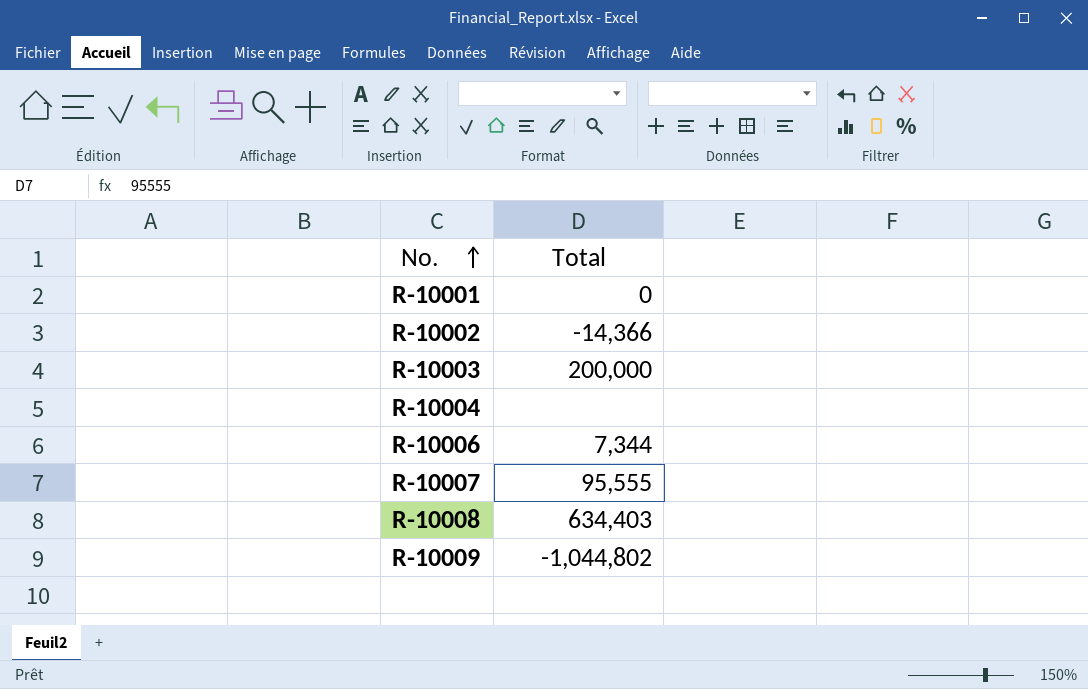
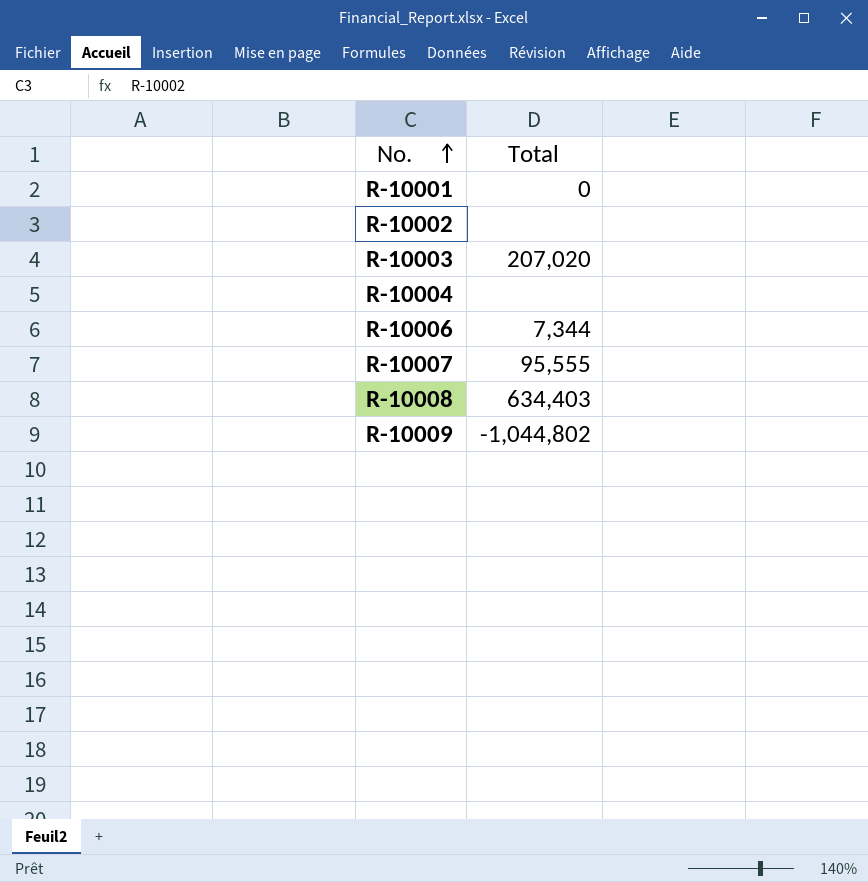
R-10002 | Total: -14,366 -> none
R-10003 | Total: 200,000 -> 207,020

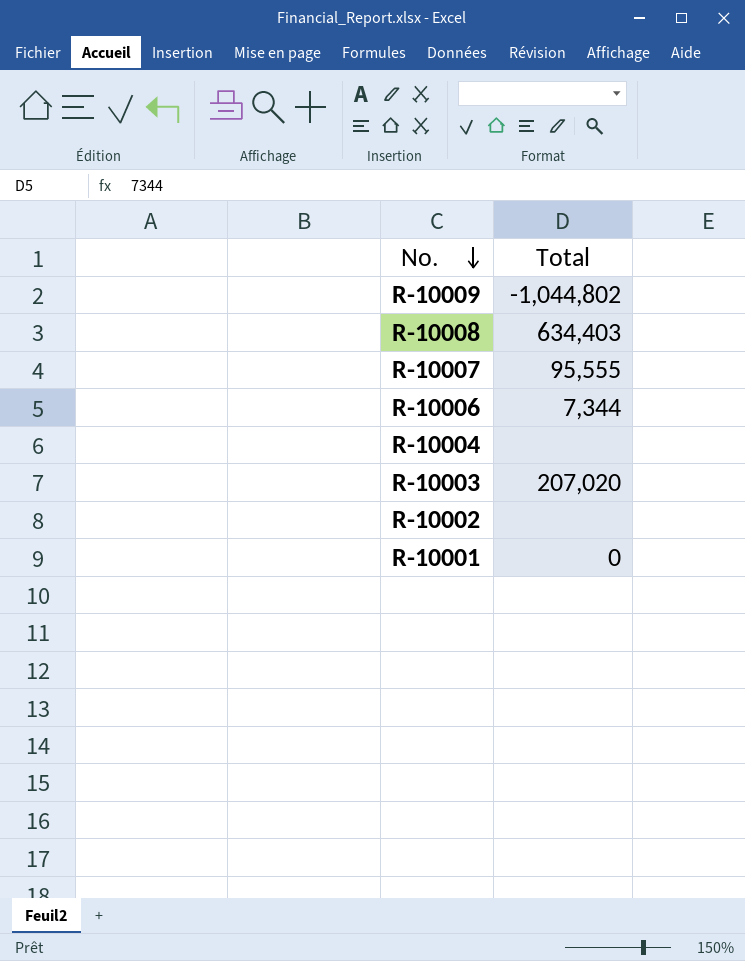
row order: No. ascending -> No. descending

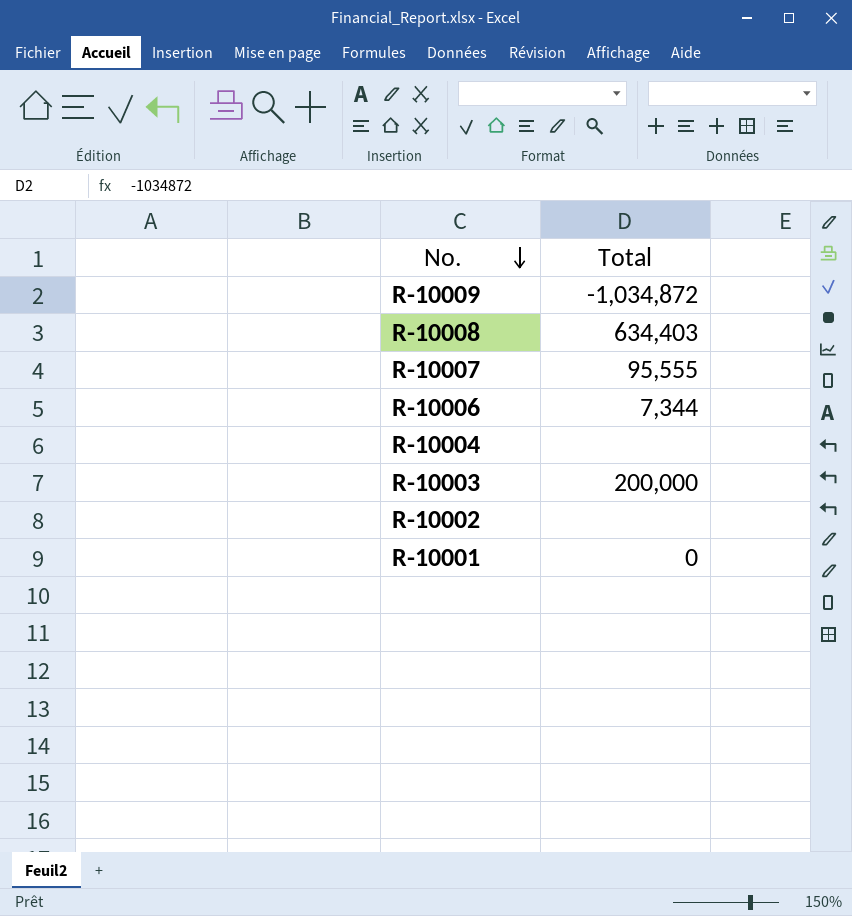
R-10009 | Total: -1,044,802 -> -1,034,872
R-10003 | Total: 207,020 -> 200,000

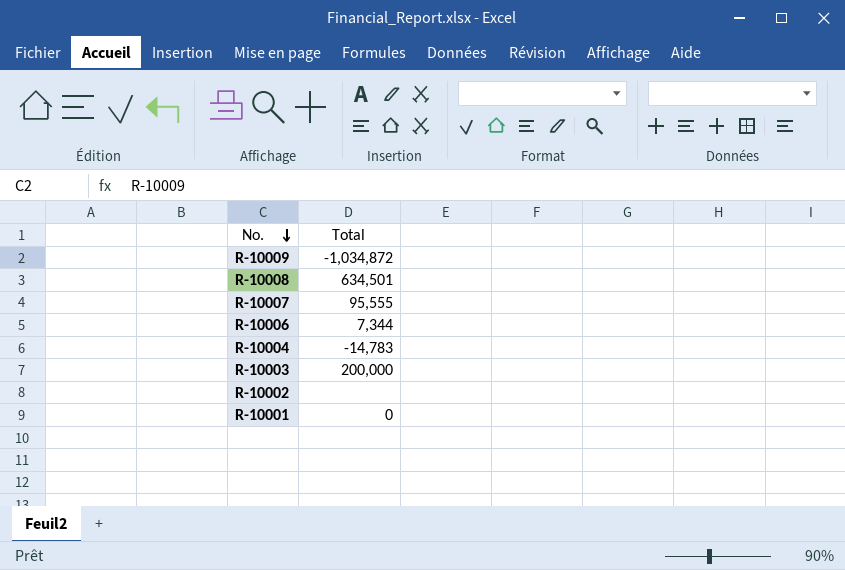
R-10008 | Total: 634,403 -> 634,501
R-10004 | Total: none -> -14,783

